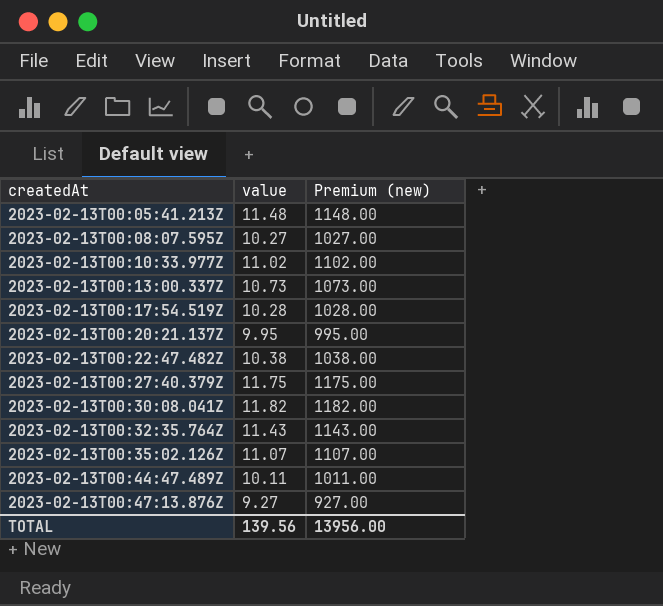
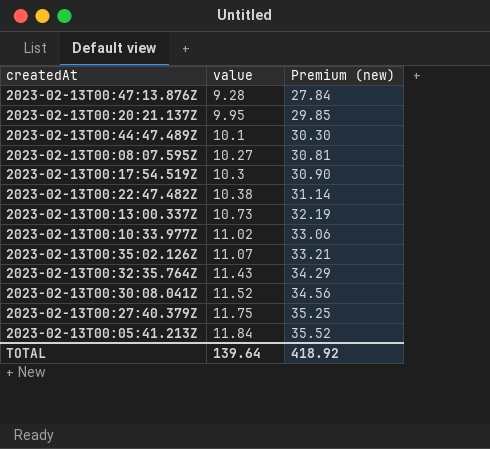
row order: createdAt ascending -> value ascending
column Premium (new) | formula: [value] * 100 -> [value] * 3
2023-02-13T00:47:13.876Z | value: 9.27 -> 9.28
2023-02-13T00:44:47.489Z | value: 10.11 -> 10.1
2023-02-13T00:17:54.519Z | value: 10.28 -> 10.3
2023-02-13T00:30:08.041Z | value: 11.82 -> 11.52
2023-02-13T00:05:41.213Z | value: 11.48 -> 11.84
TOTAL | value: 139.56 -> 139.64
TOTAL | Premium (new): 13956.00 -> 418.92

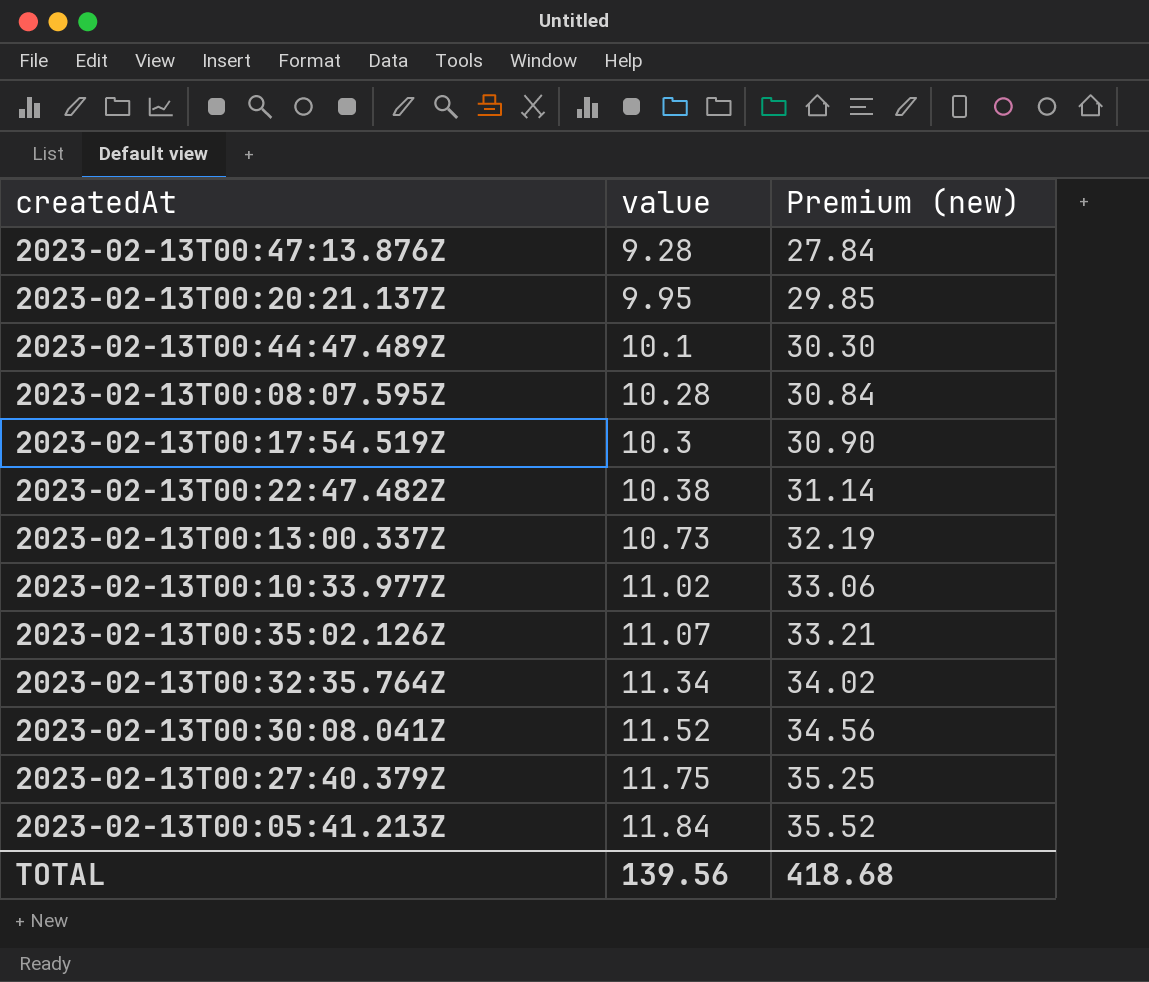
2023-02-13T00:08:07.595Z | value: 10.27 -> 10.28
2023-02-13T00:08:07.595Z | Premium (new): 30.81 -> 30.84
2023-02-13T00:32:35.764Z | value: 11.43 -> 11.34
2023-02-13T00:32:35.764Z | Premium (new): 34.29 -> 34.02
TOTAL | value: 139.64 -> 139.56
TOTAL | Premium (new): 418.92 -> 418.68

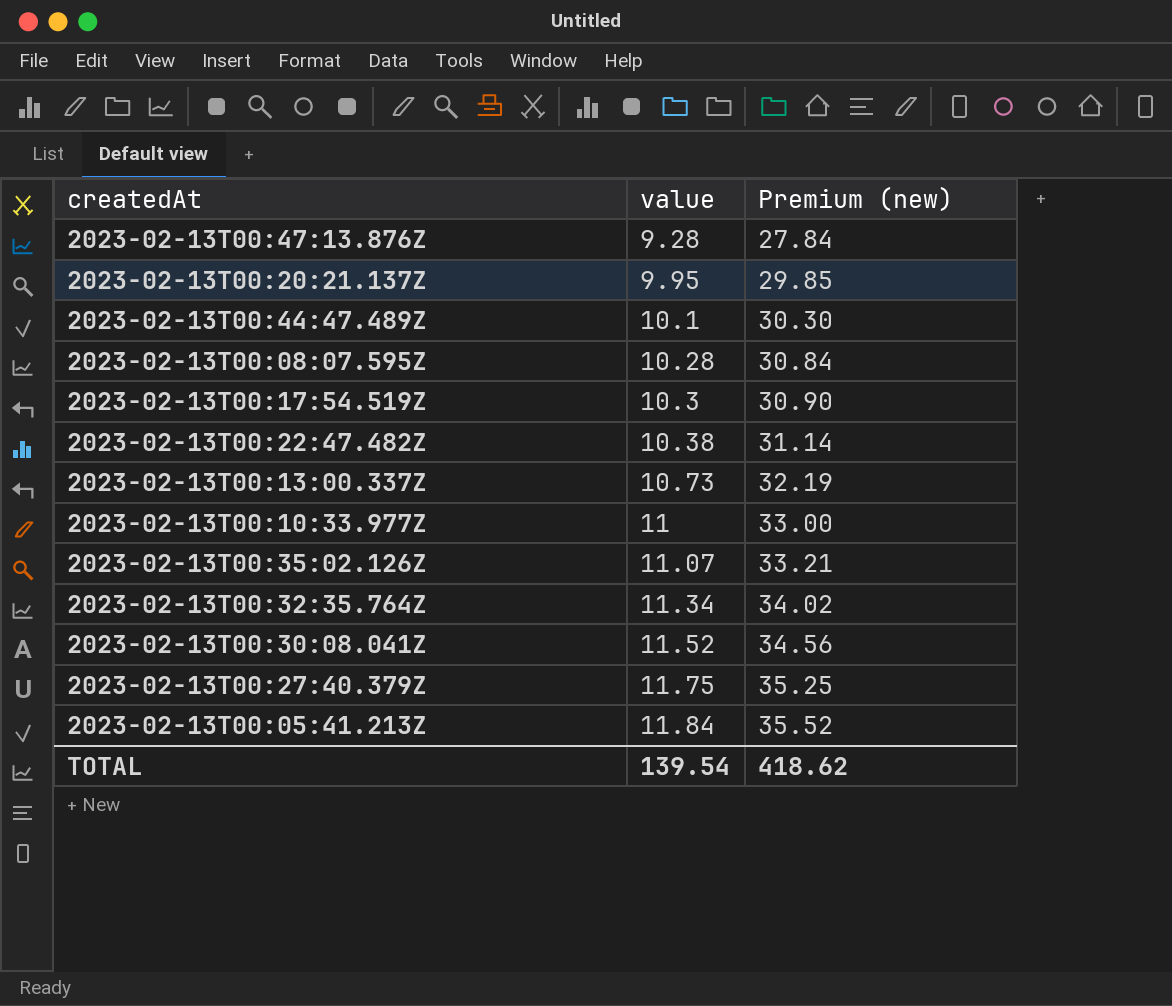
2023-02-13T00:10:33.977Z | value: 11.02 -> 11
2023-02-13T00:10:33.977Z | Premium (new): 33.06 -> 33.00
TOTAL | value: 139.56 -> 139.54
TOTAL | Premium (new): 418.68 -> 418.62

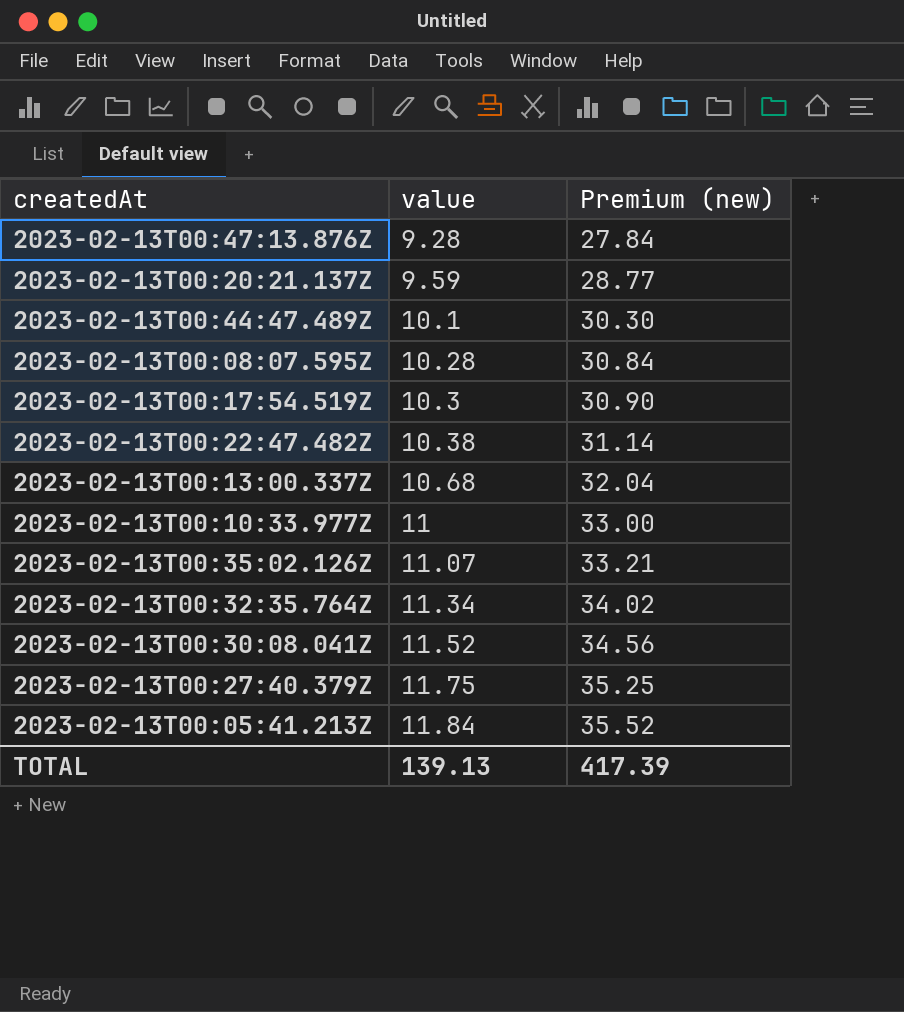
2023-02-13T00:20:21.137Z | value: 9.95 -> 9.59
2023-02-13T00:20:21.137Z | Premium (new): 29.85 -> 28.77
2023-02-13T00:13:00.337Z | value: 10.73 -> 10.68
2023-02-13T00:13:00.337Z | Premium (new): 32.19 -> 32.04
TOTAL | value: 139.54 -> 139.13
TOTAL | Premium (new): 418.62 -> 417.39

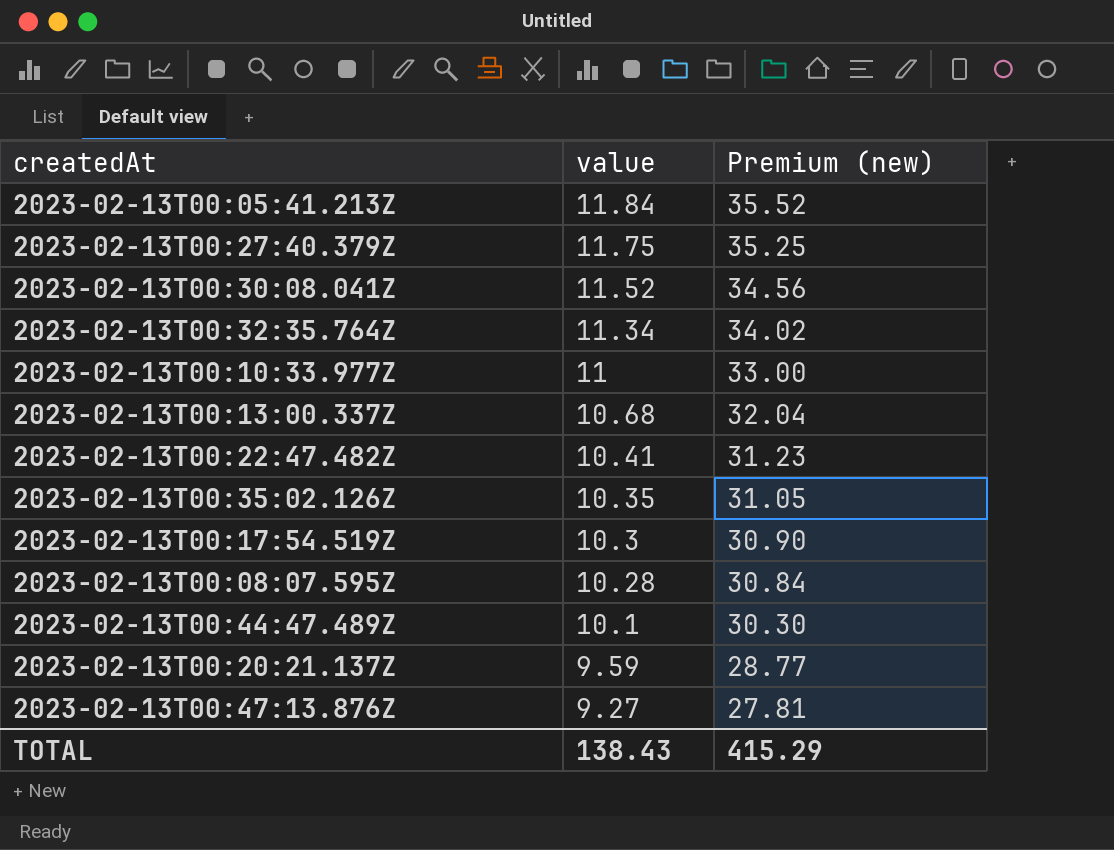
row order: value ascending -> value descending
2023-02-13T00:22:47.482Z | value: 10.38 -> 10.41
2023-02-13T00:22:47.482Z | Premium (new): 31.14 -> 31.23
2023-02-13T00:35:02.126Z | value: 11.07 -> 10.35
2023-02-13T00:35:02.126Z | Premium (new): 33.21 -> 31.05
2023-02-13T00:47:13.876Z | value: 9.28 -> 9.27
2023-02-13T00:47:13.876Z | Premium (new): 27.84 -> 27.81
TOTAL | value: 139.13 -> 138.43
TOTAL | Premium (new): 417.39 -> 415.29

